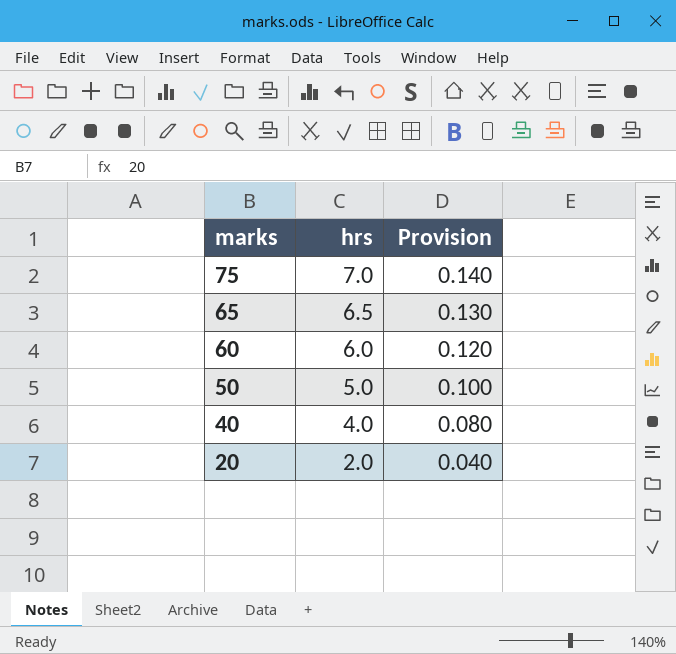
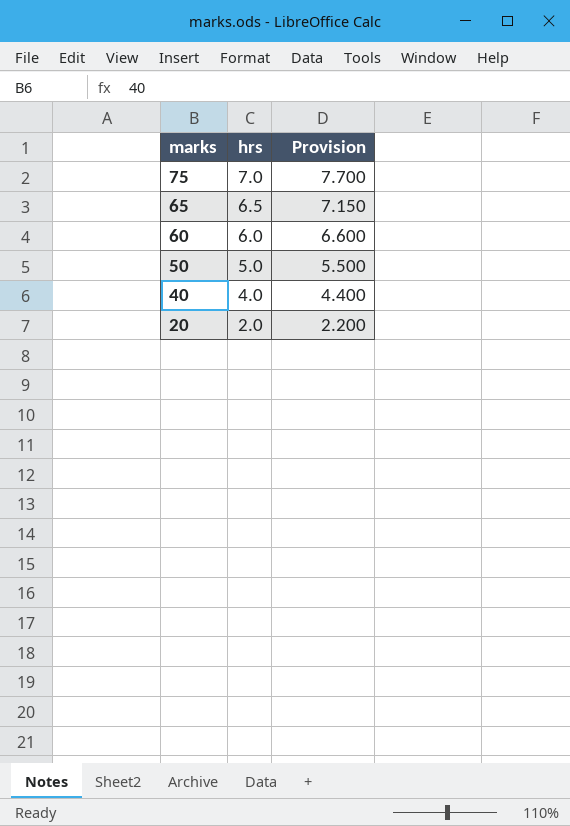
column Provision | formula: [hrs] * 0.02 -> [hrs] * 1.1

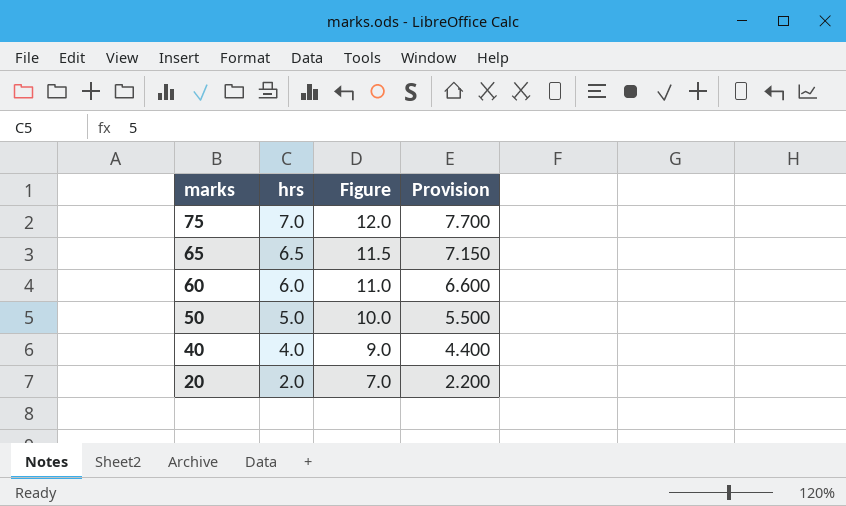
column Figure | formula: none -> [hrs] + 5

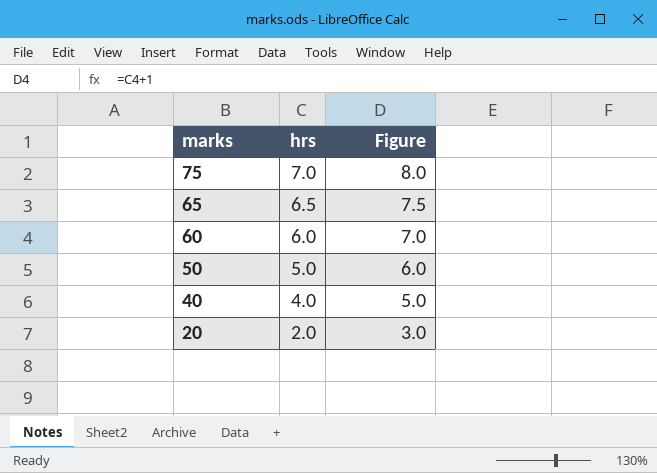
column Provision | formula: [hrs] * 1.1 -> none
column Figure | formula: [hrs] + 5 -> [hrs] + 1

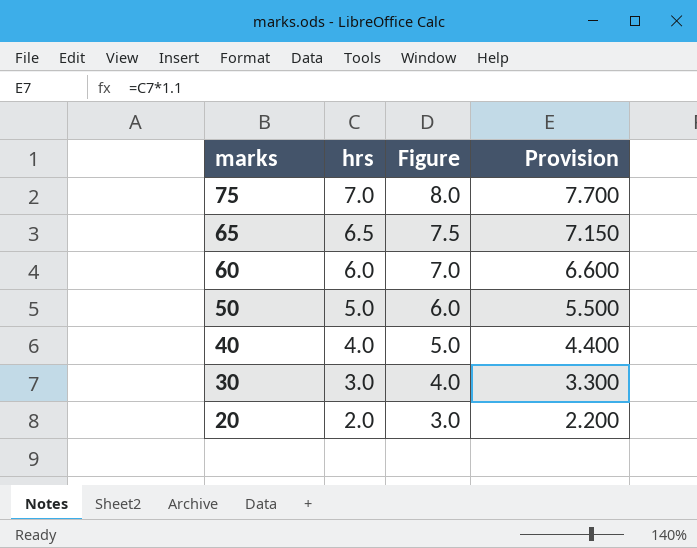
column Provision | formula: none -> [hrs] * 1.1
row 30: none -> 3.0 | 4.0 | 3.300

